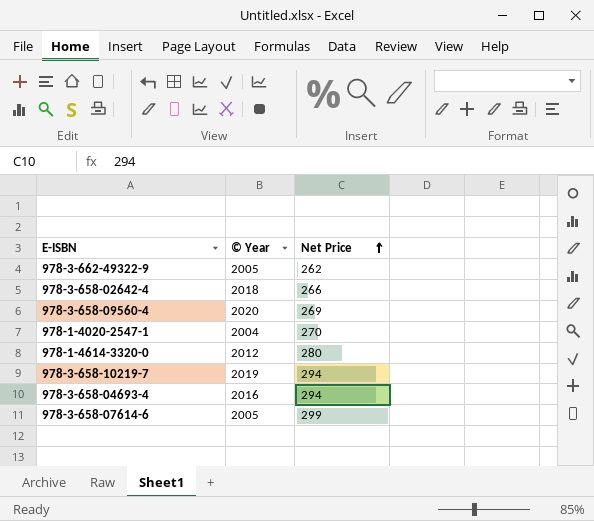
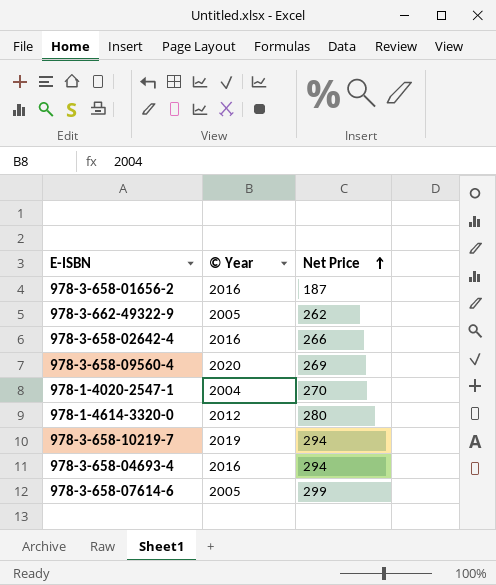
row 978-3-658-01656-2: none -> 2016 | 187
978-3-658-02642-4 | © Year: 2018 -> 2016

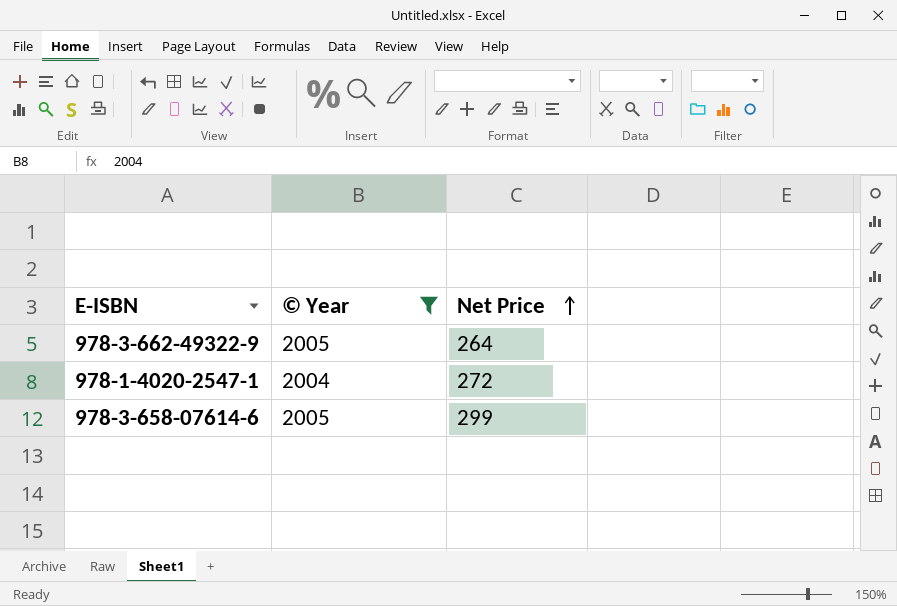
filter: none -> © Year <= 2005
978-3-662-49322-9 | Net Price: 262 -> 264
978-1-4020-2547-1 | Net Price: 270 -> 272

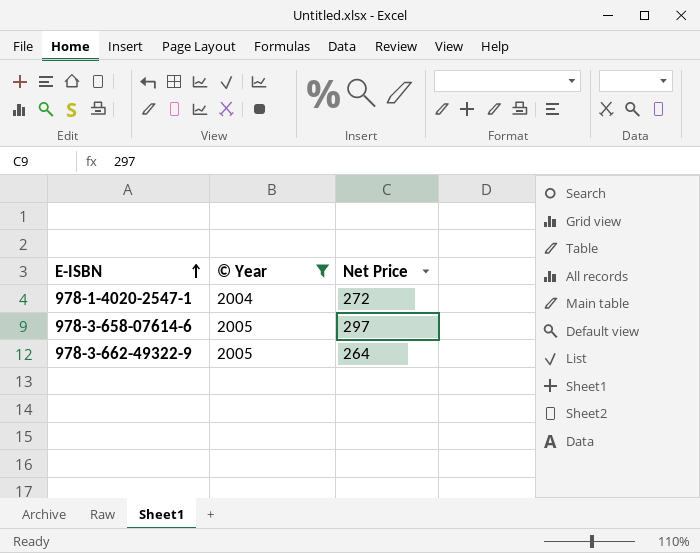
row order: Net Price ascending -> E-ISBN ascending
978-3-658-07614-6 | Net Price: 299 -> 297

